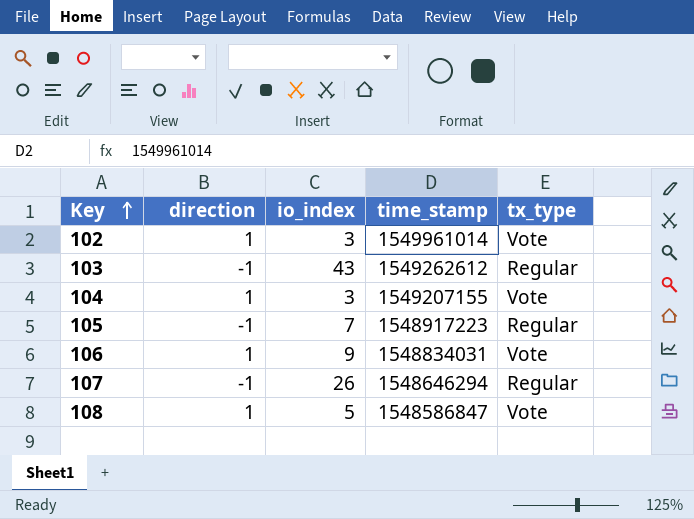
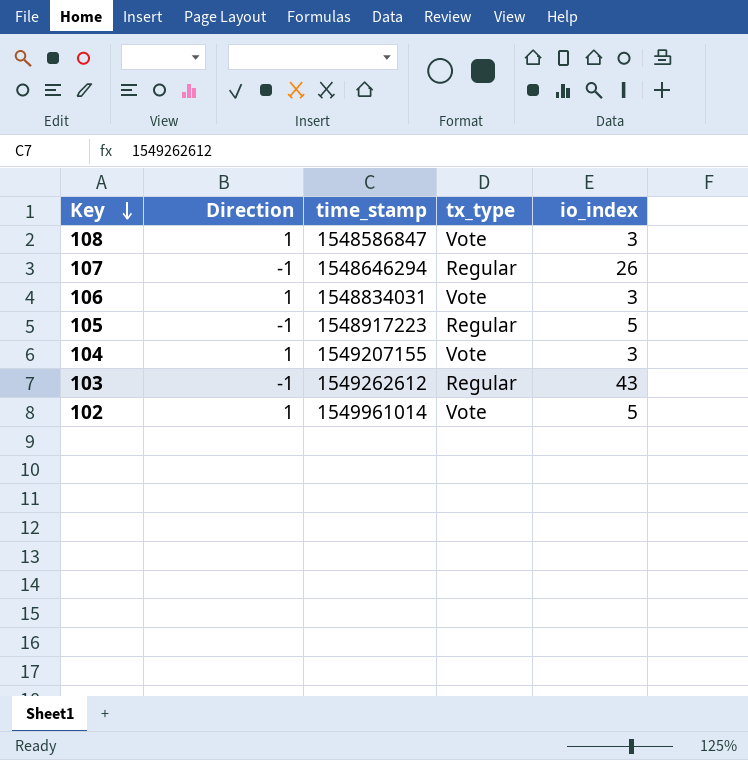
row order: Key ascending -> Key descending
column name: direction -> Direction
column io_index | position: 3 -> 5
108 | io_index: 5 -> 3
106 | io_index: 9 -> 3
105 | io_index: 7 -> 5
102 | io_index: 3 -> 5

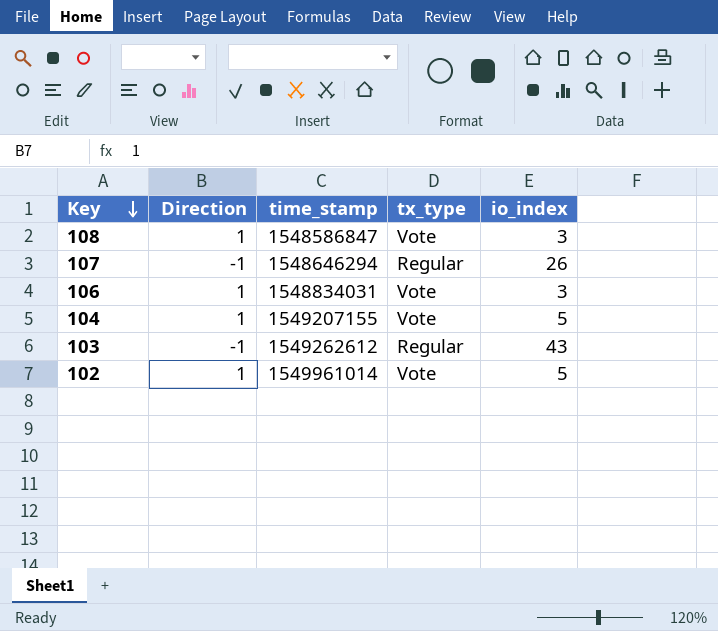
row 105: -1 | 1548917223 | Regular | 5 -> none
104 | io_index: 3 -> 5

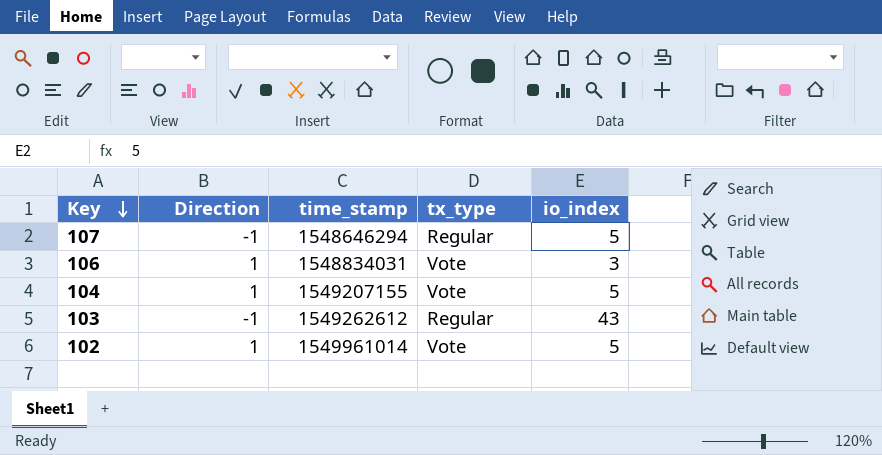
row 108: 1 | 1548586847 | Vote | 3 -> none
107 | io_index: 26 -> 5

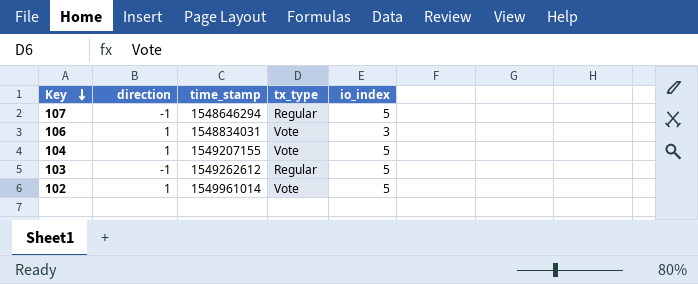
column name: Direction -> direction
103 | io_index: 43 -> 5

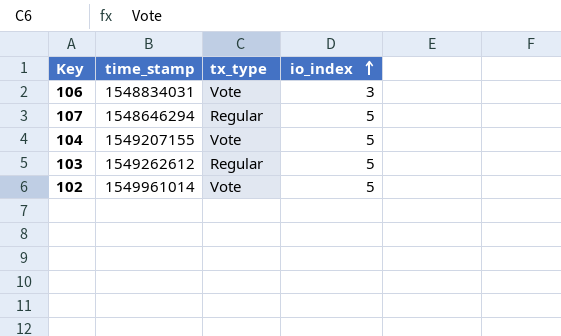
row order: Key descending -> io_index ascending
column direction | position: 2 -> none

